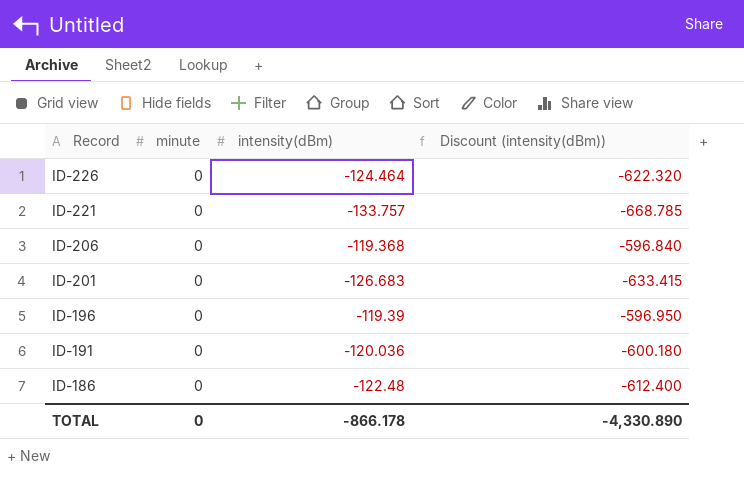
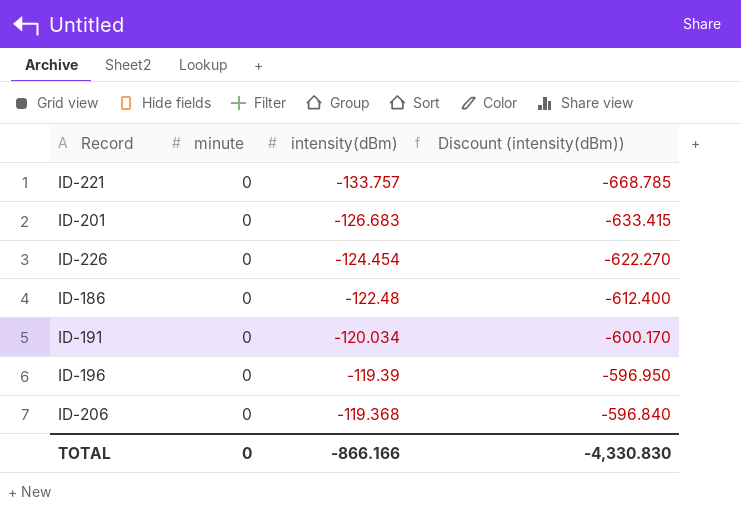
row order: Record descending -> intensity(dBm) ascending
ID-226 | intensity(dBm): -124.464 -> -124.454
ID-226 | Discount (intensity(dBm)): -622.320 -> -622.270
ID-191 | intensity(dBm): -120.036 -> -120.034
ID-191 | Discount (intensity(dBm)): -600.180 -> -600.170
TOTAL | intensity(dBm): -866.178 -> -866.166
TOTAL | Discount (intensity(dBm)): -4,330.890 -> -4,330.830

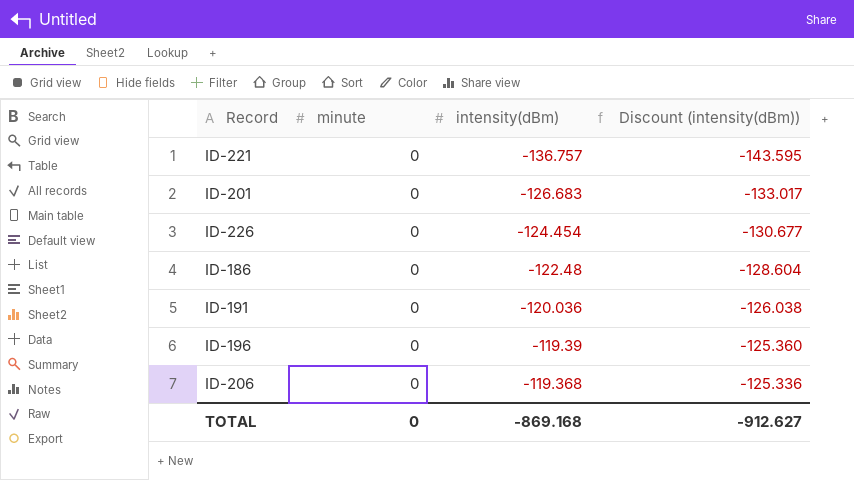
column Discount (intensity(dBm)) | formula: [intensity(dBm)] * 5 -> [intensity(dBm)] * 1.05
ID-221 | intensity(dBm): -133.757 -> -136.757
ID-191 | intensity(dBm): -120.034 -> -120.036
TOTAL | intensity(dBm): -866.166 -> -869.168
TOTAL | Discount (intensity(dBm)): -4,330.830 -> -912.627

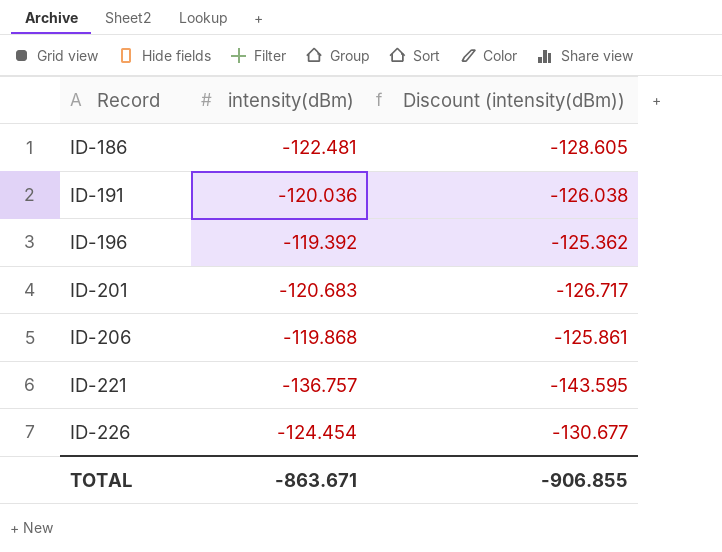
row order: intensity(dBm) ascending -> Record ascending
column minute | position: 2 -> none
ID-186 | intensity(dBm): -122.48 -> -122.481
ID-186 | Discount (intensity(dBm)): -128.604 -> -128.605
ID-196 | intensity(dBm): -119.39 -> -119.392
ID-196 | Discount (intensity(dBm)): -125.360 -> -125.362
ID-201 | intensity(dBm): -126.683 -> -120.683
ID-201 | Discount (intensity(dBm)): -133.017 -> -126.717
ID-206 | intensity(dBm): -119.368 -> -119.868
ID-206 | Discount (intensity(dBm)): -125.336 -> -125.861
TOTAL | intensity(dBm): -869.168 -> -863.671
TOTAL | Discount (intensity(dBm)): -912.627 -> -906.855

